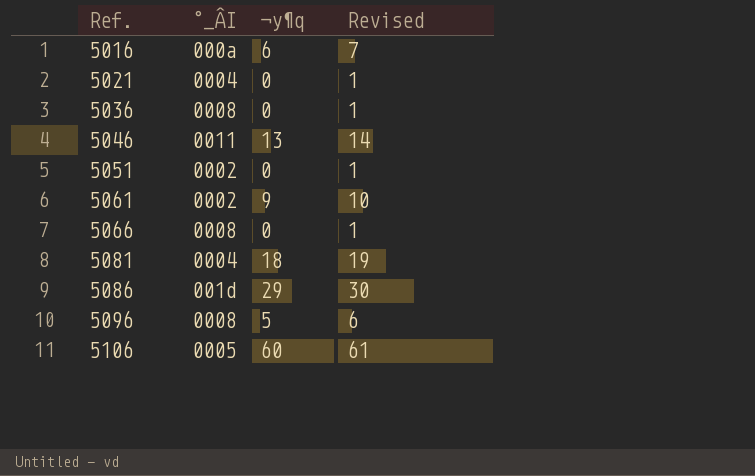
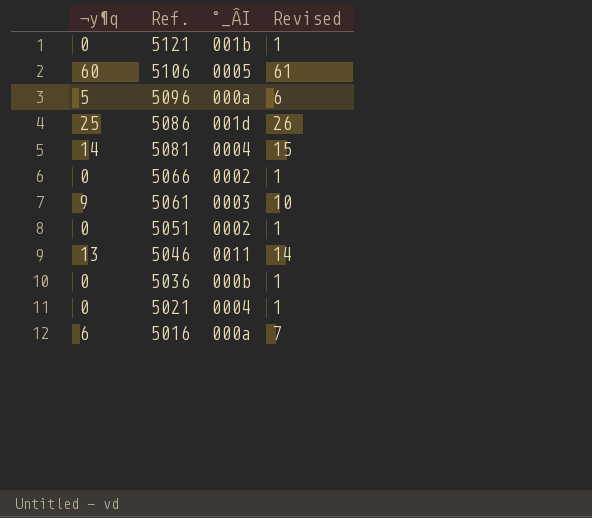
row order: Ref. ascending -> Ref. descending
column ¬y¶q | position: 3 -> 1
row 5121: none -> 0 | 001b | 1
5096 | °_ÂI: 0008 -> 000a
5086 | ¬y¶q: 29 -> 25
5086 | Revised: 30 -> 26
5081 | ¬y¶q: 18 -> 14
5081 | Revised: 19 -> 15
5066 | °_ÂI: 0008 -> 0002
5061 | °_ÂI: 0002 -> 0003
5036 | °_ÂI: 0008 -> 000b

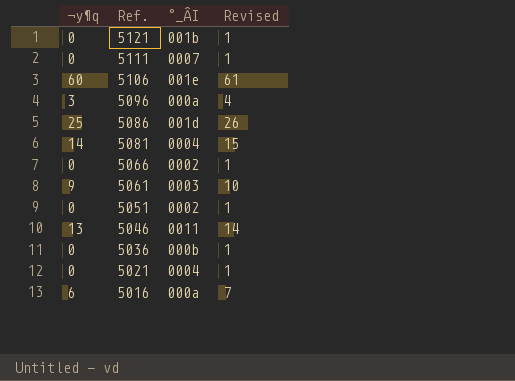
row 5111: none -> 0 | 0007 | 1
5106 | °_ÂI: 0005 -> 001e
5096 | ¬y¶q: 5 -> 3
5096 | Revised: 6 -> 4

